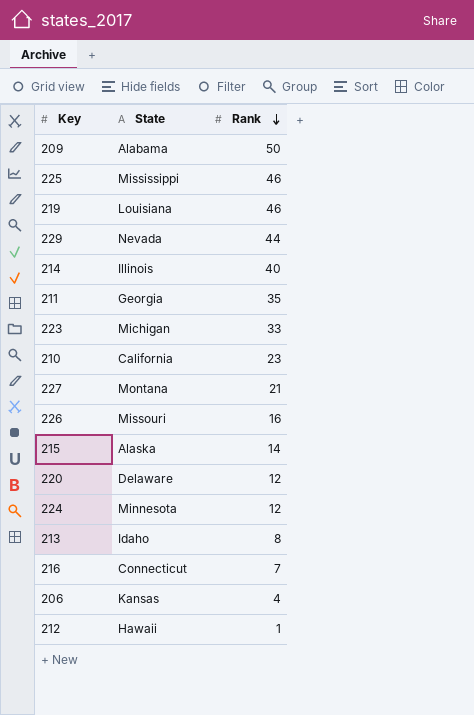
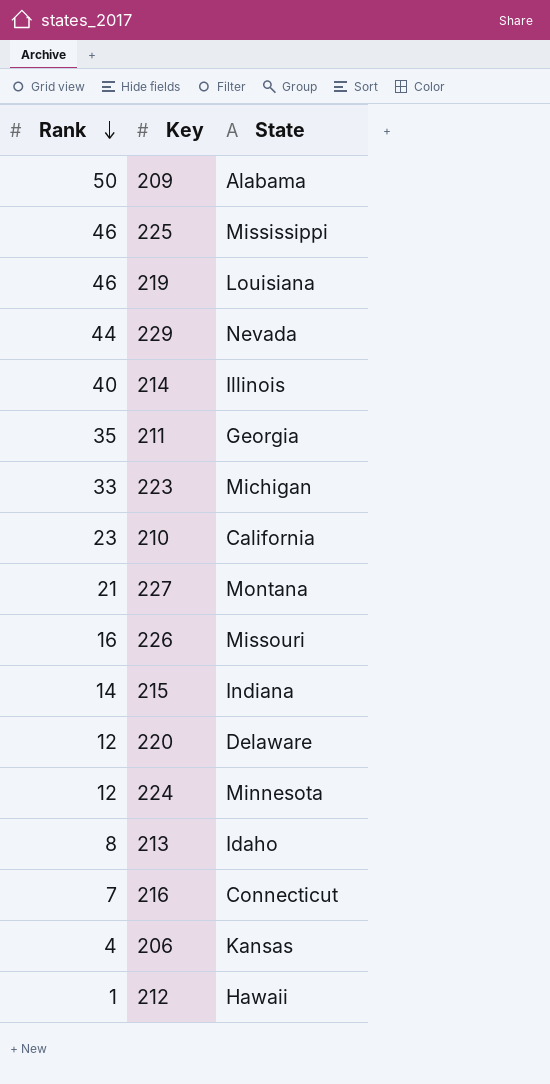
column Rank | position: 3 -> 1
215 | State: Alaska -> Indiana

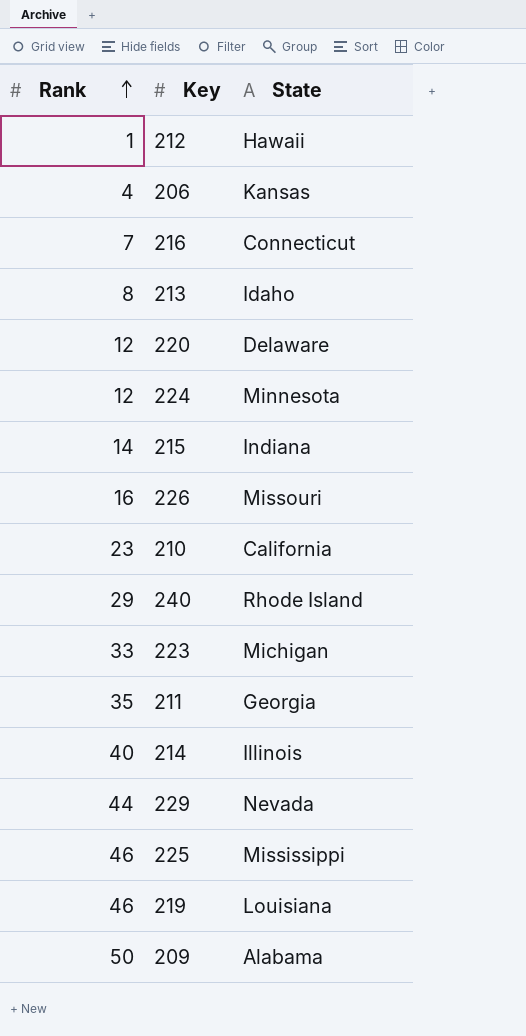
row order: Rank descending -> Rank ascending
row 227: 21 | Montana -> none
row 240: none -> 29 | Rhode Island

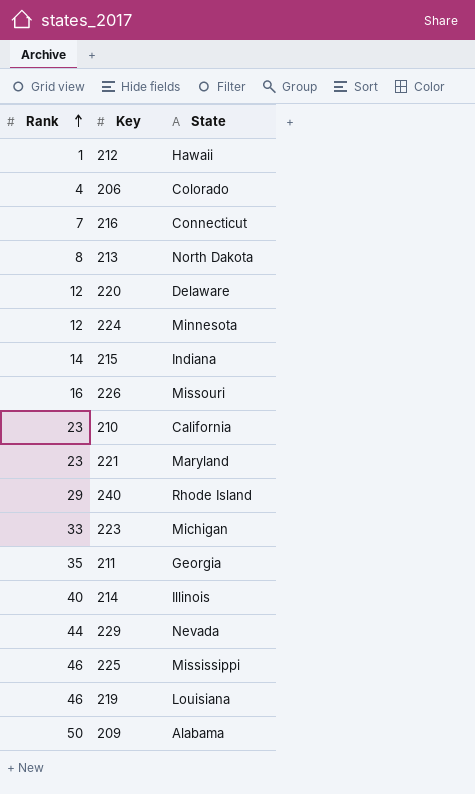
206 | State: Kansas -> Colorado
213 | State: Idaho -> North Dakota
row 221: none -> 23 | Maryland

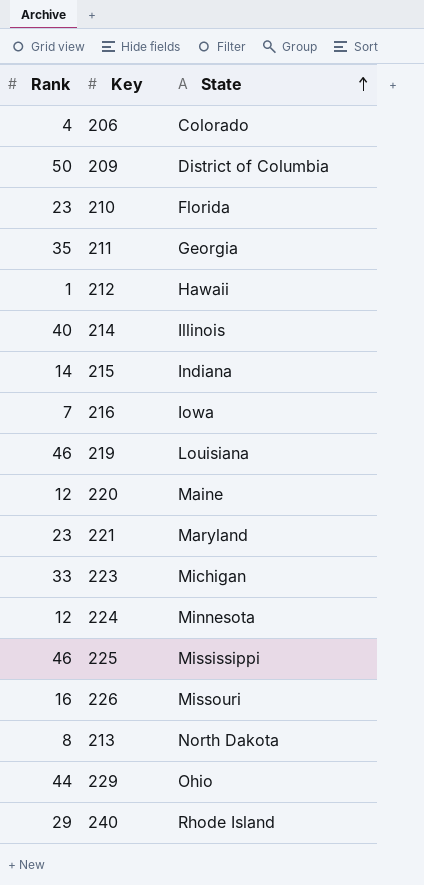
row order: Rank ascending -> State ascending
209 | State: Alabama -> District of Columbia
210 | State: California -> Florida
216 | State: Connecticut -> Iowa
220 | State: Delaware -> Maine
229 | State: Nevada -> Ohio

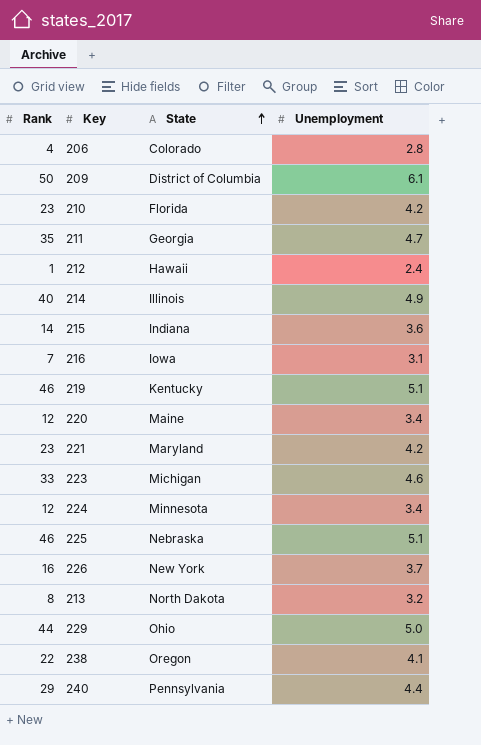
column Unemployment | position: none -> 4
219 | State: Louisiana -> Kentucky
225 | State: Mississippi -> Nebraska
226 | State: Missouri -> New York
row 238: none -> 22 | Oregon | 4.1
240 | State: Rhode Island -> Pennsylvania

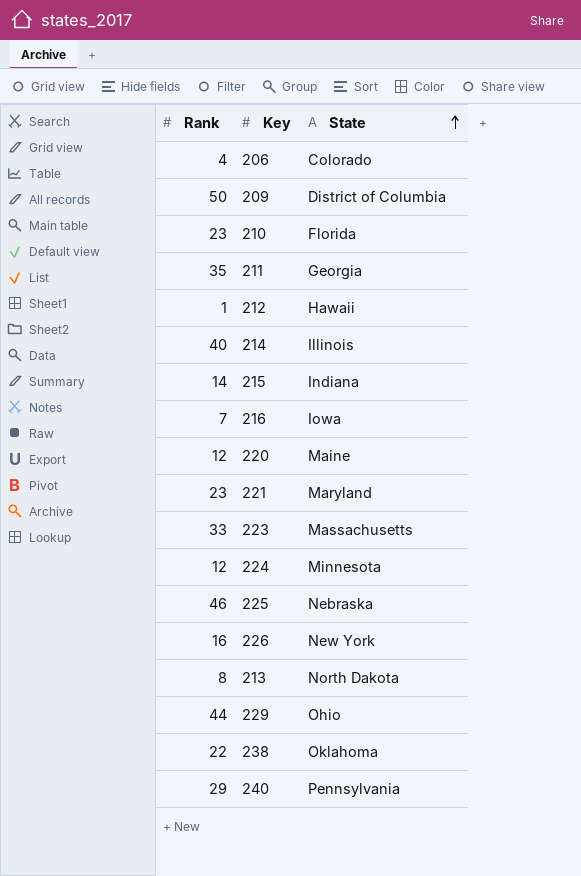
column Unemployment | position: 4 -> none
row 219: 46 | Kentucky | 5.1 -> none
223 | State: Michigan -> Massachusetts
238 | State: Oregon -> Oklahoma

